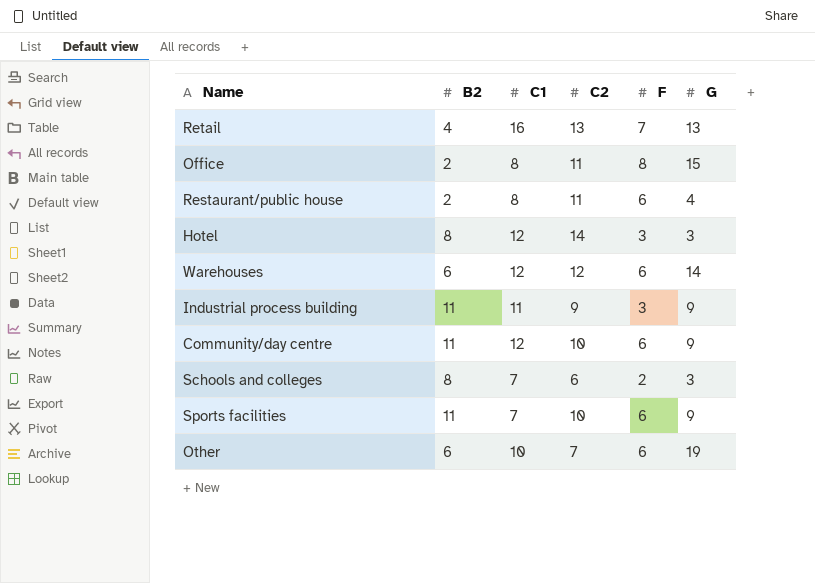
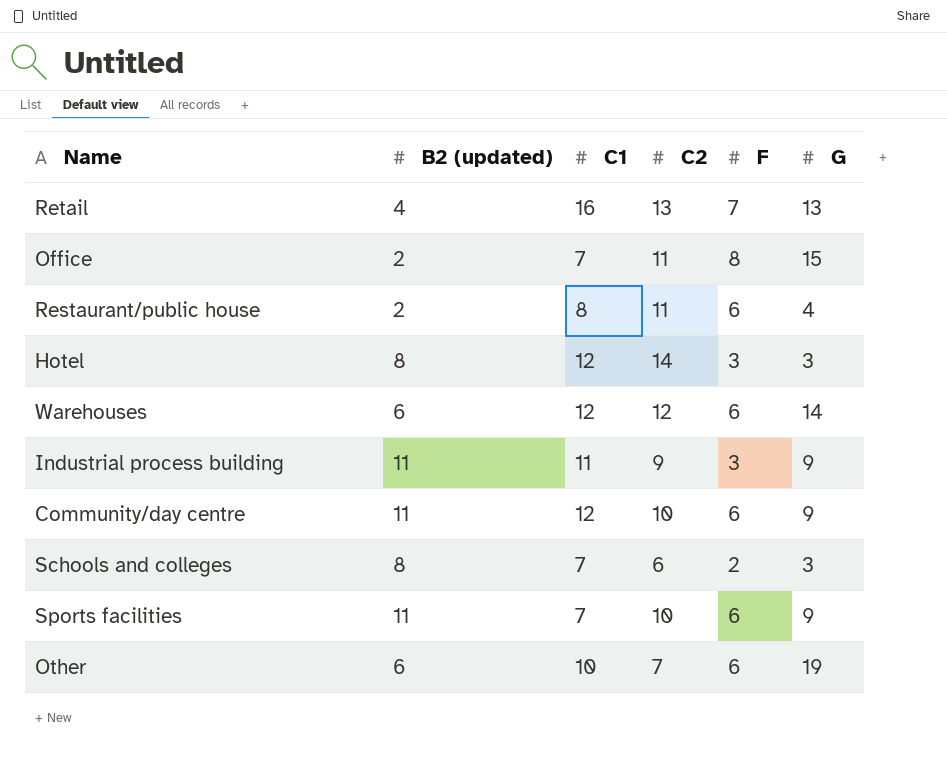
column name: B2 -> B2 (updated)
Office | C1: 8 -> 7

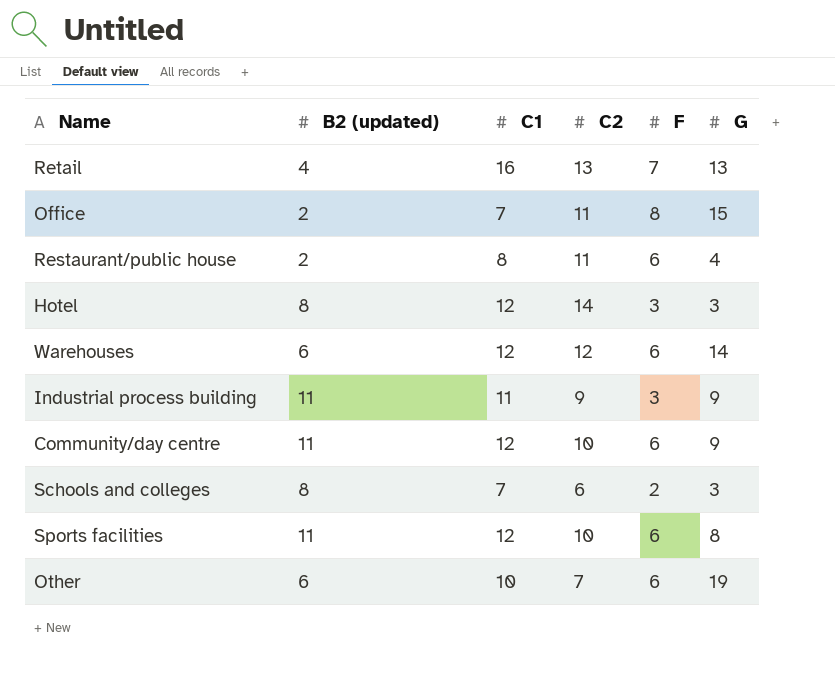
Sports facilities | C1: 7 -> 12
Sports facilities | G: 9 -> 8

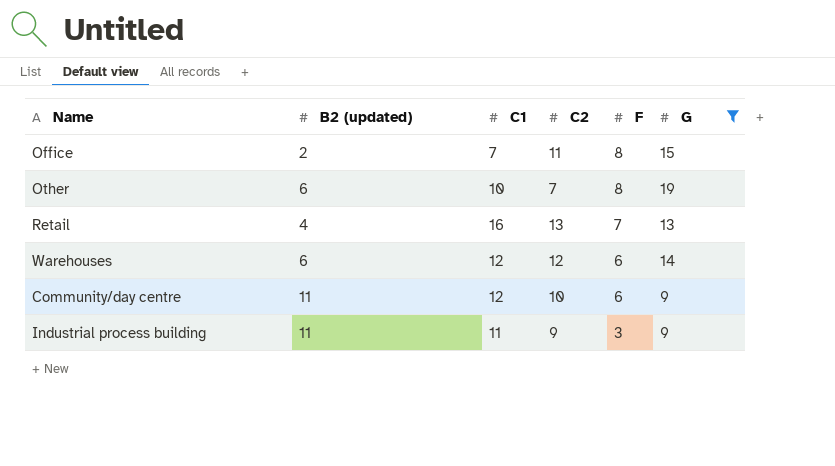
filter: none -> G >= 9
row order: none -> F descending
Other | F: 6 -> 8

